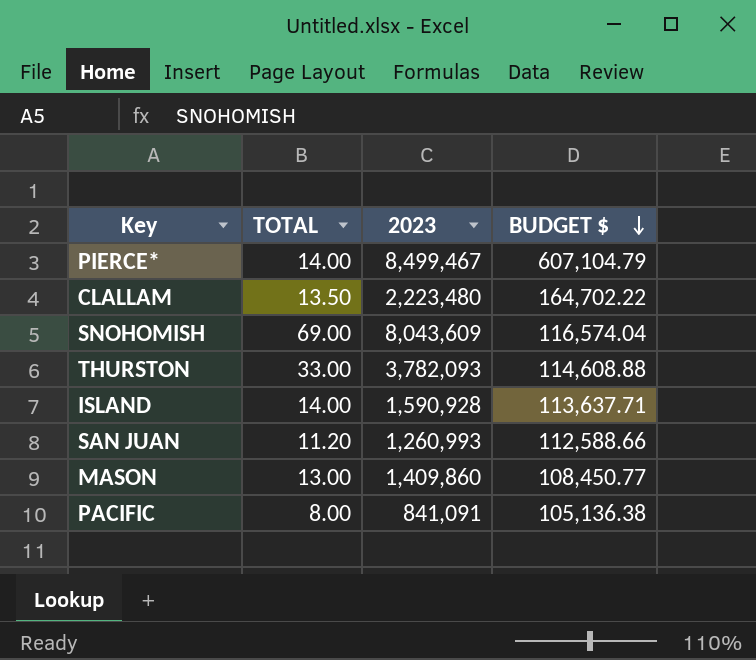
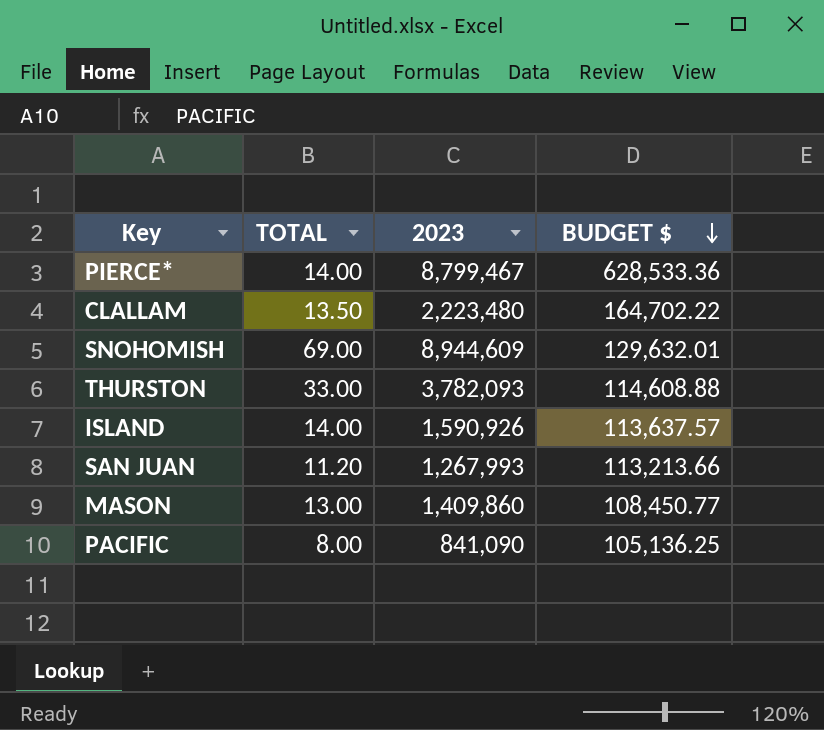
PIERCE* | 2023: 8,499,467 -> 8,799,467
PIERCE* | BUDGET $: 607,104.79 -> 628,533.36
SNOHOMISH | 2023: 8,043,609 -> 8,944,609
SNOHOMISH | BUDGET $: 116,574.04 -> 129,632.01
ISLAND | 2023: 1,590,928 -> 1,590,926
ISLAND | BUDGET $: 113,637.71 -> 113,637.57
SAN JUAN | 2023: 1,260,993 -> 1,267,993
SAN JUAN | BUDGET $: 112,588.66 -> 113,213.66
PACIFIC | 2023: 841,091 -> 841,090
PACIFIC | BUDGET $: 105,136.38 -> 105,136.25

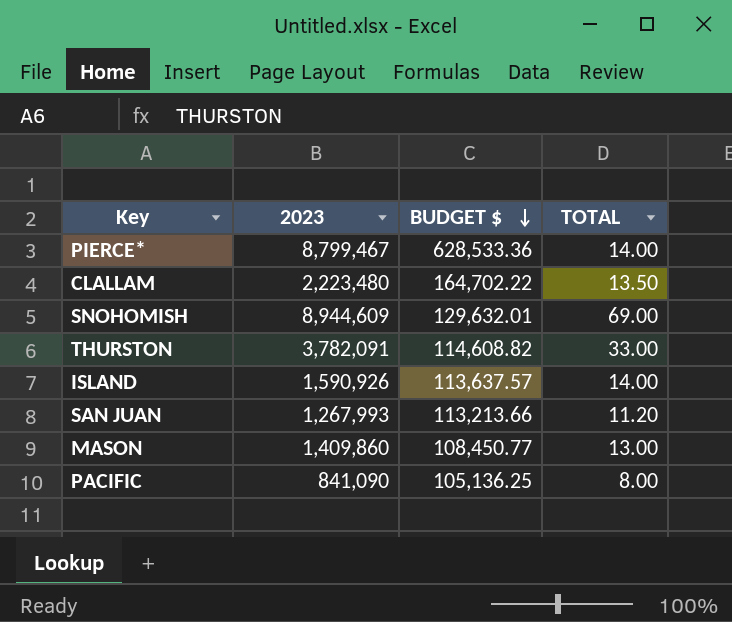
column TOTAL | position: 2 -> 4
THURSTON | 2023: 3,782,093 -> 3,782,091
THURSTON | BUDGET $: 114,608.88 -> 114,608.82

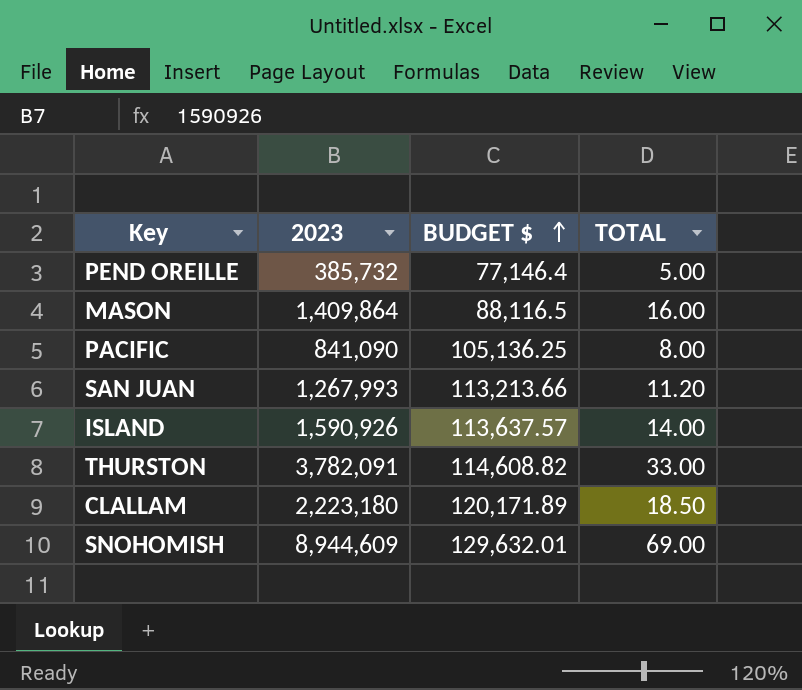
row order: BUDGET $ descending -> BUDGET $ ascending
row PIERCE*: 8,799,467 | 628,533.36 | 14.00 -> none
row PEND OREILLE: none -> 385,732 | 77,146.4 | 5.00
MASON | 2023: 1,409,860 -> 1,409,864
MASON | BUDGET $: 108,450.77 -> 88,116.5
MASON | TOTAL: 13.00 -> 16.00
CLALLAM | 2023: 2,223,480 -> 2,223,180
CLALLAM | BUDGET $: 164,702.22 -> 120,171.89
CLALLAM | TOTAL: 13.50 -> 18.50

